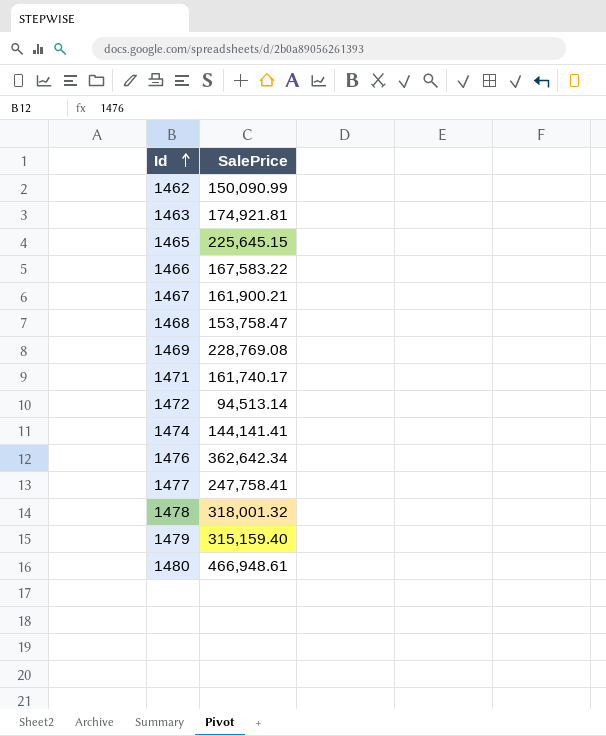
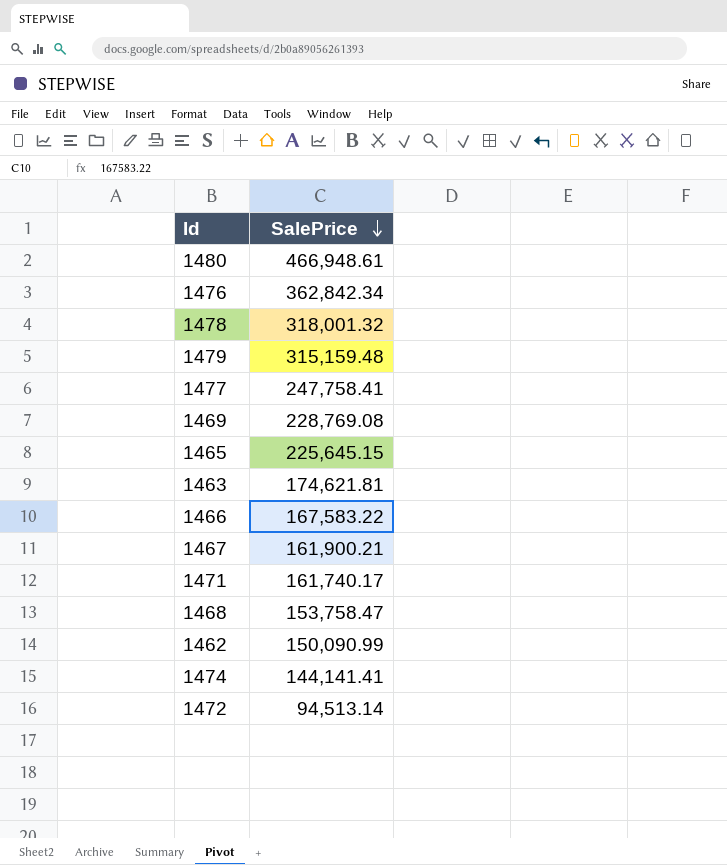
row order: Id ascending -> SalePrice descending
1476 | SalePrice: 362,642.34 -> 362,842.34
1479 | SalePrice: 315,159.40 -> 315,159.48
1463 | SalePrice: 174,921.81 -> 174,621.81

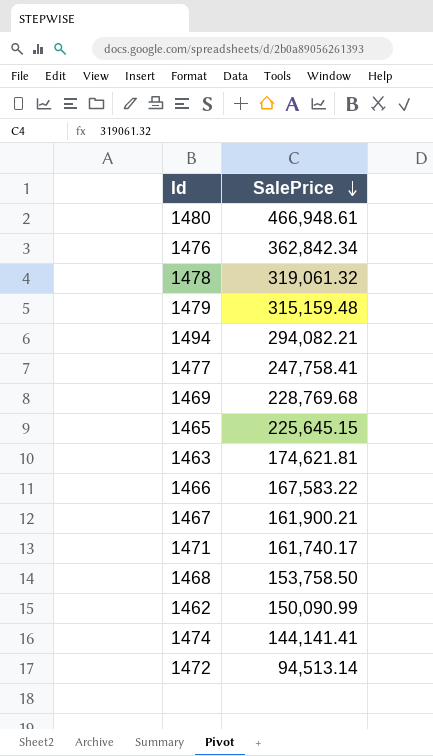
1478 | SalePrice: 318,001.32 -> 319,061.32
row 1494: none -> 294,082.21
1469 | SalePrice: 228,769.08 -> 228,769.68
1468 | SalePrice: 153,758.47 -> 153,758.50

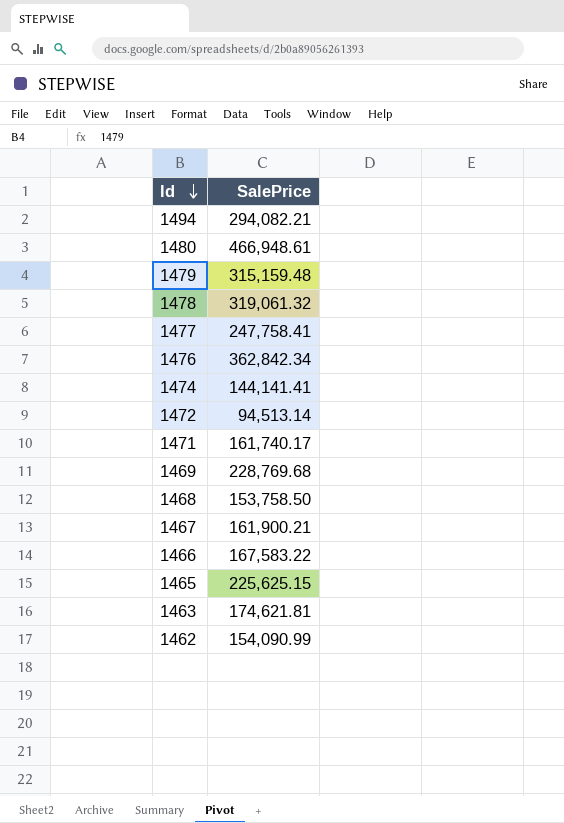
row order: SalePrice descending -> Id descending
1465 | SalePrice: 225,645.15 -> 225,625.15
1462 | SalePrice: 150,090.99 -> 154,090.99

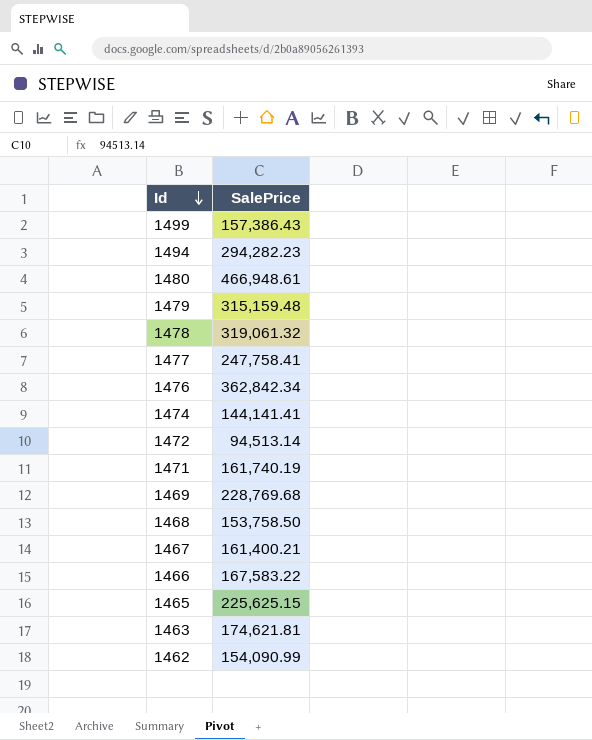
row 1499: none -> 157,386.43
1494 | SalePrice: 294,082.21 -> 294,282.23
1471 | SalePrice: 161,740.17 -> 161,740.19
1467 | SalePrice: 161,900.21 -> 161,400.21

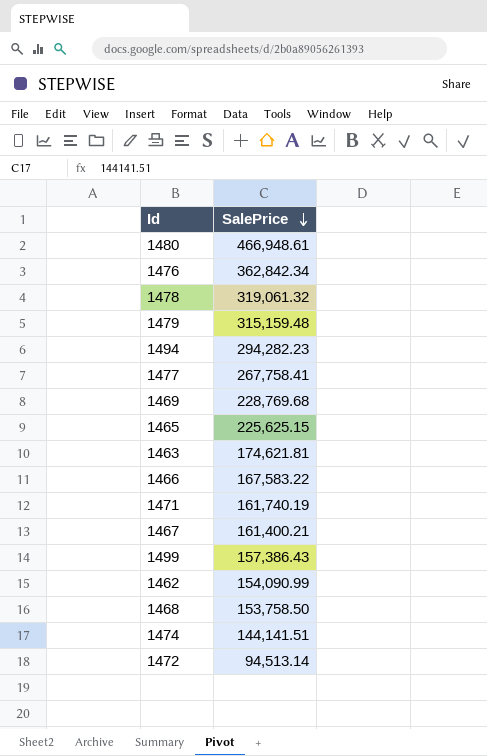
row order: Id descending -> SalePrice descending
1477 | SalePrice: 247,758.41 -> 267,758.41
1474 | SalePrice: 144,141.41 -> 144,141.51

